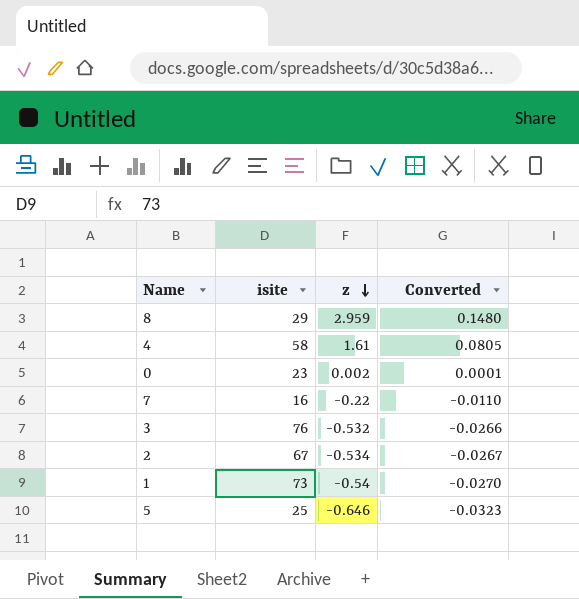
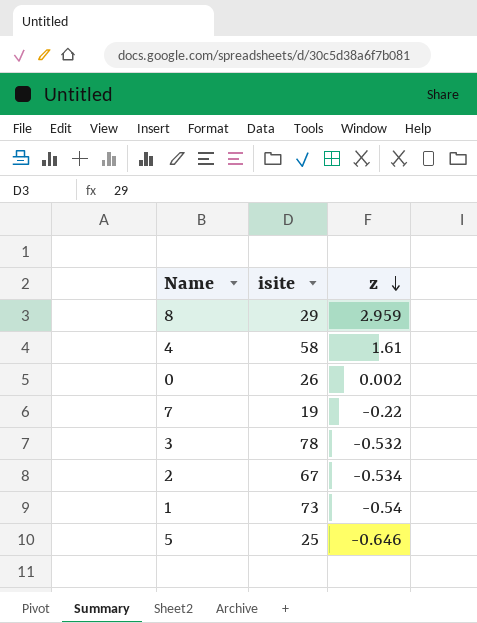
column Converted | formula: [z] * 0.05 -> none
0 | isite: 23 -> 26
7 | isite: 16 -> 19
3 | isite: 76 -> 78

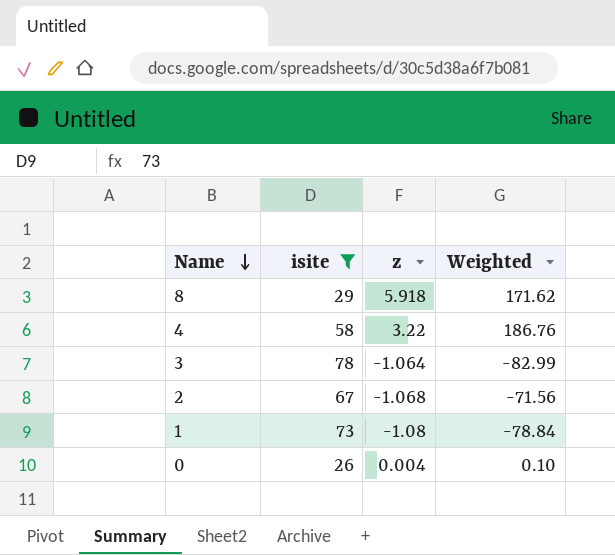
filter: none -> isite >= 26
row order: z descending -> Name descending
column Weighted | formula: none -> [isite] * [z]
8 | z: 2.959 -> 5.918
4 | z: 1.61 -> 3.22
3 | z: -0.532 -> -1.064
2 | z: -0.534 -> -1.068
1 | z: -0.54 -> -1.08
0 | z: 0.002 -> 0.004

